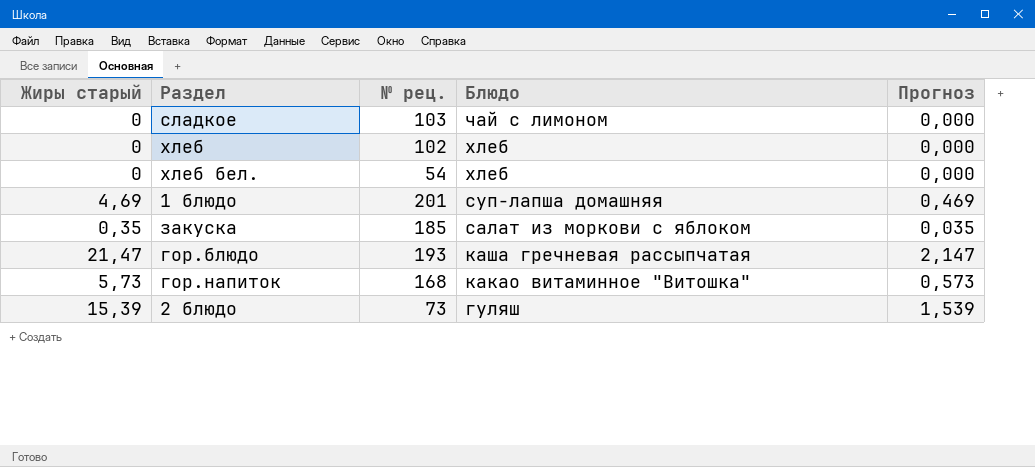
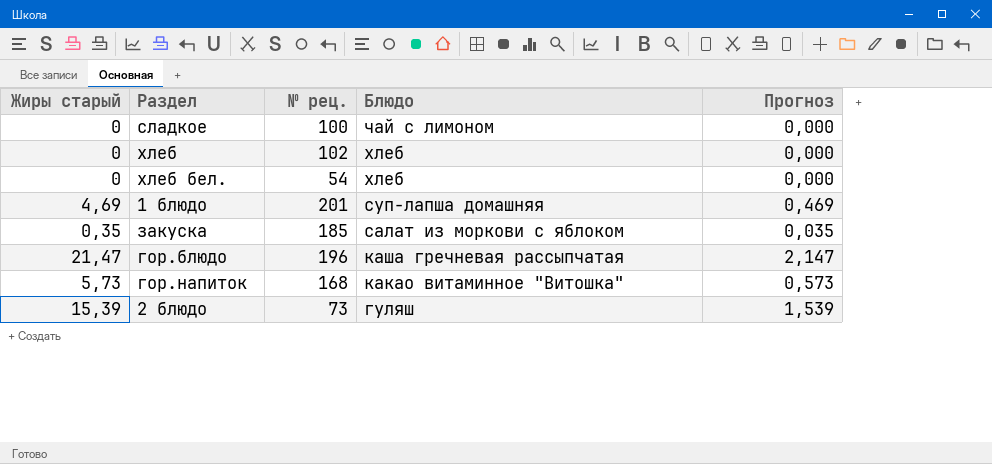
сладкое | № рец.: 103 -> 100
гор.блюдо | № рец.: 193 -> 196

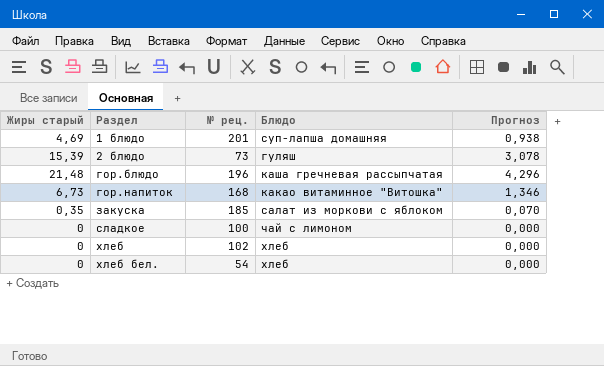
row order: Блюдо descending -> Раздел ascending
column Прогноз | formula: [Жиры старый] * 0,1 -> [Жиры старый] * 0,2
гор.блюдо | Жиры старый: 21,47 -> 21,48
гор.напиток | Жиры старый: 5,73 -> 6,73

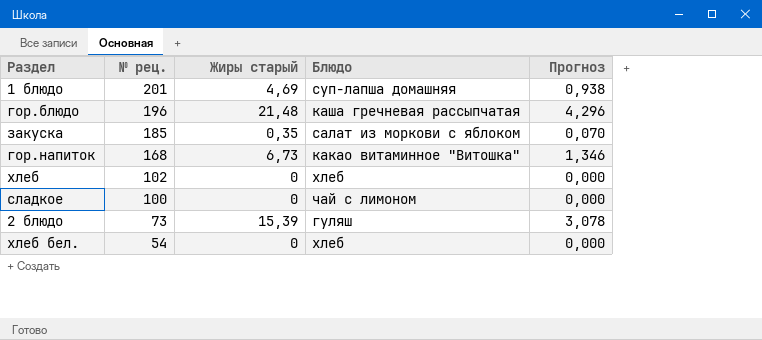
row order: Раздел ascending -> № рец. descending
column Жиры старый | position: 1 -> 3

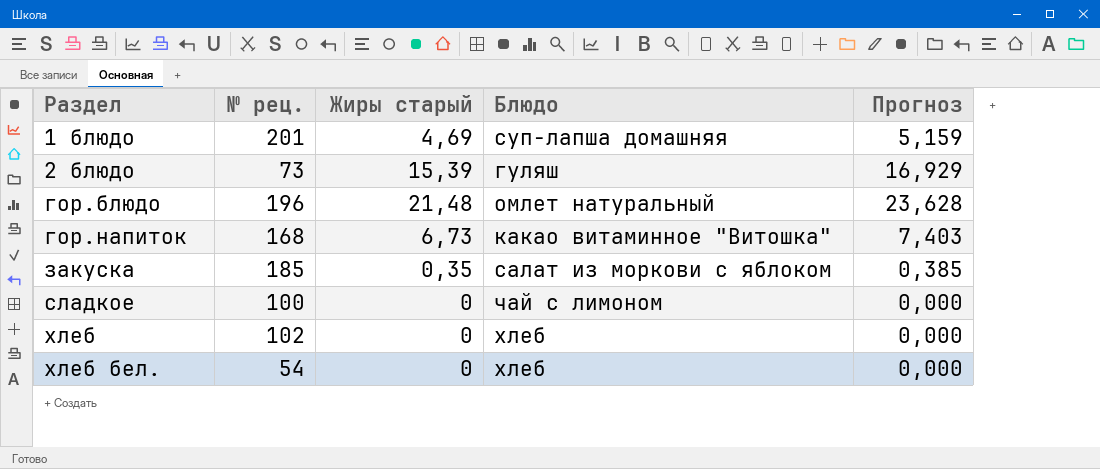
row order: № рец. descending -> Раздел ascending
column Прогноз | formula: [Жиры старый] * 0,2 -> [Жиры старый] * 1,1
гор.блюдо | Блюдо: каша гречневая рассыпчатая -> омлет натуральный

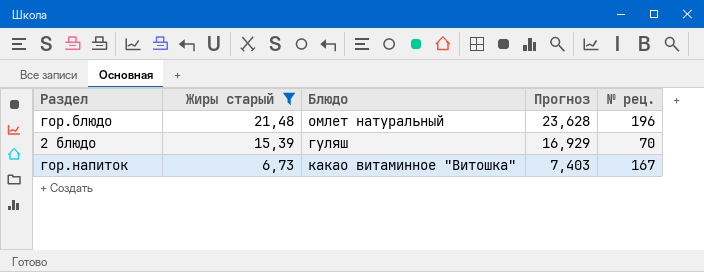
filter: none -> Жиры старый >= 6,73
row order: Раздел ascending -> Жиры старый descending
column № рец. | position: 2 -> 5
2 блюдо | № рец.: 73 -> 70
гор.напиток | № рец.: 168 -> 167

